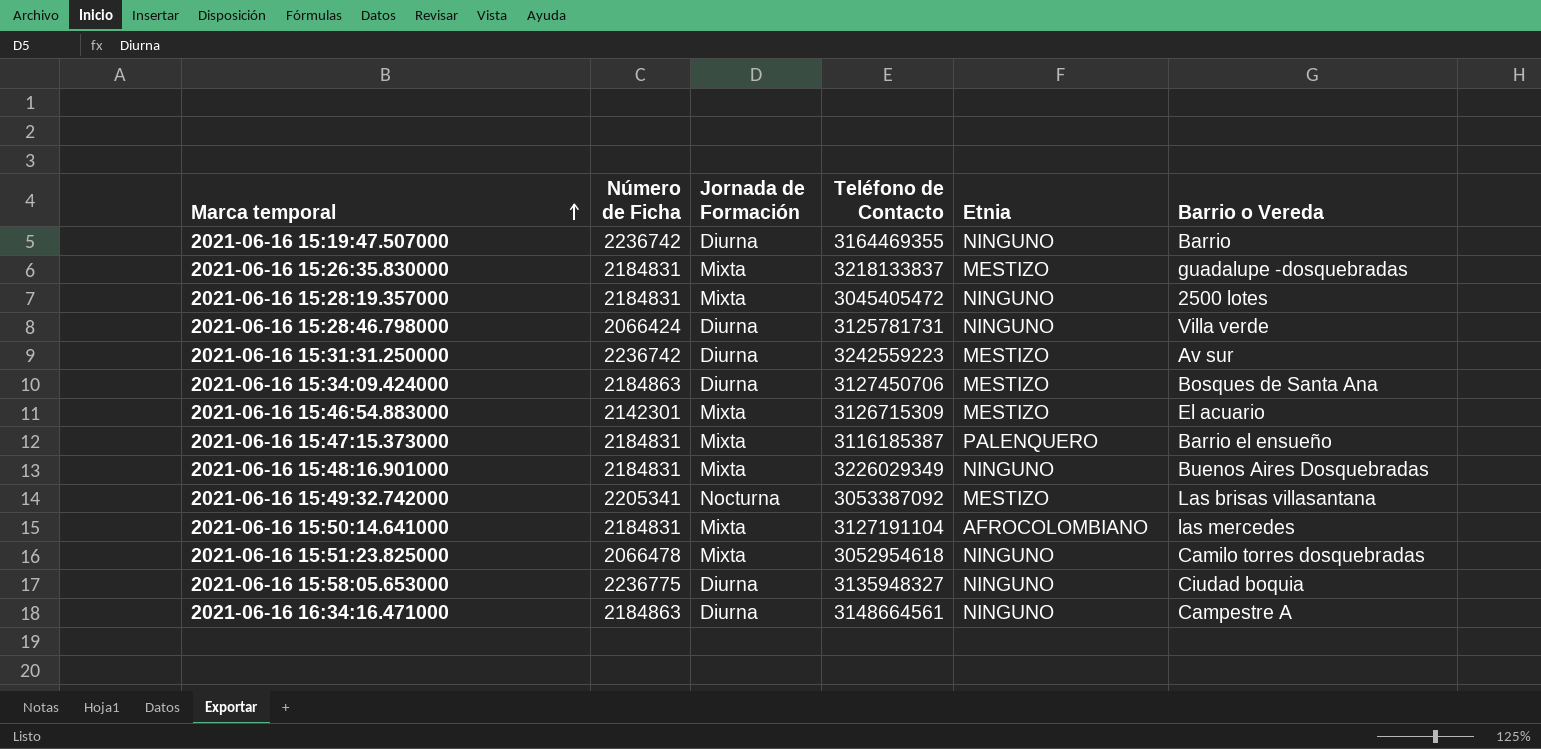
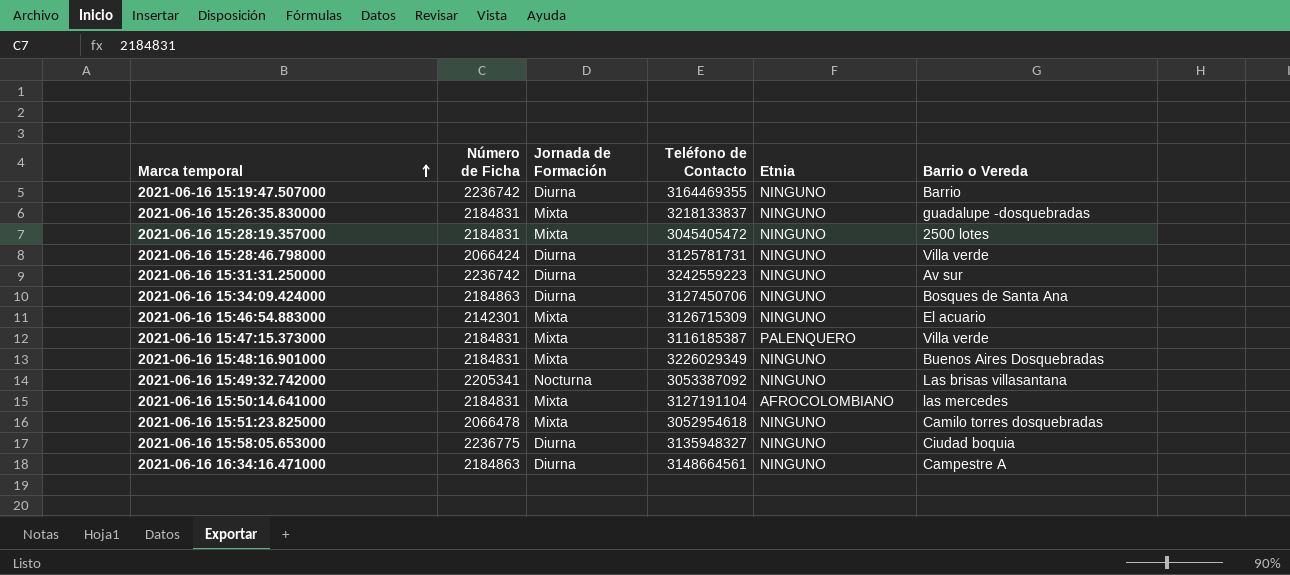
2021-06-16 15:26:35.830000 | Etnia: MESTIZO -> NINGUNO
2021-06-16 15:31:31.250000 | Etnia: MESTIZO -> NINGUNO
2021-06-16 15:34:09.424000 | Etnia: MESTIZO -> NINGUNO
2021-06-16 15:46:54.883000 | Etnia: MESTIZO -> NINGUNO
2021-06-16 15:47:15.373000 | Barrio o Vereda: Barrio el ensueño -> Villa verde
2021-06-16 15:49:32.742000 | Etnia: MESTIZO -> NINGUNO

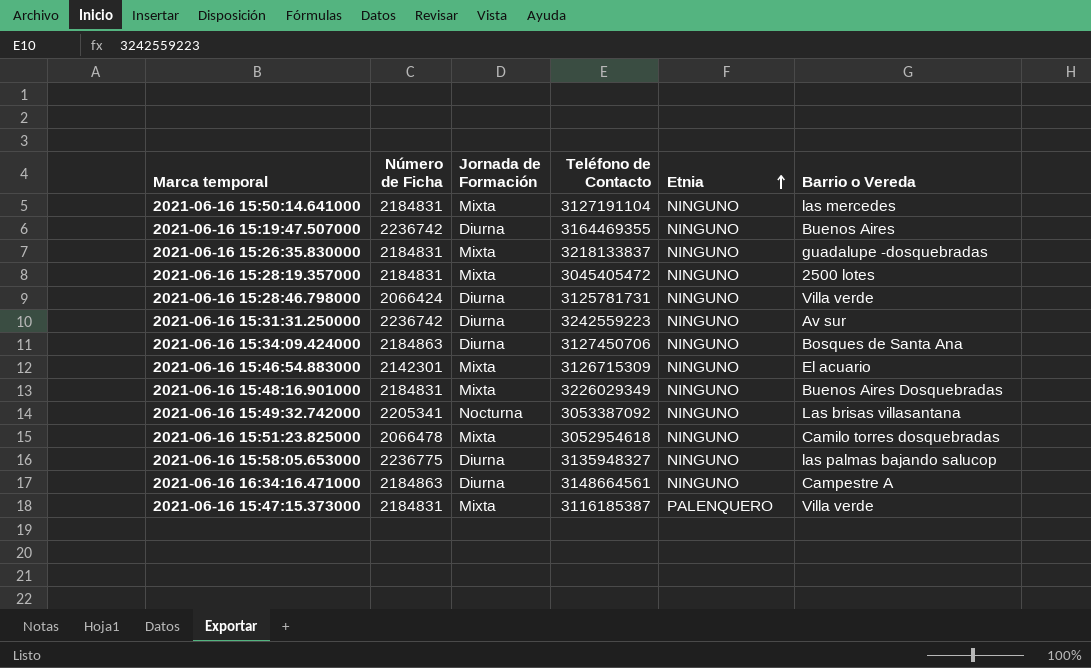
row order: Marca temporal ascending -> Etnia ascending
2021-06-16 15:50:14.641000 | Etnia: AFROCOLOMBIANO -> NINGUNO
2021-06-16 15:19:47.507000 | Barrio o Vereda: Barrio -> Buenos Aires
2021-06-16 15:58:05.653000 | Barrio o Vereda: Ciudad boquia -> las palmas bajando salucop

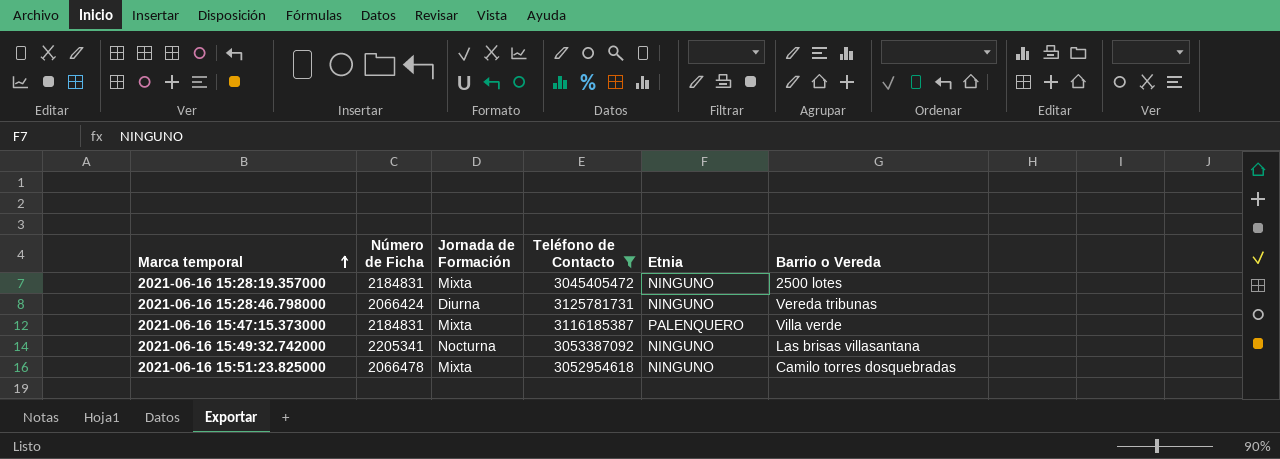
filter: none -> Teléfono de Contacto <= 3125781731
row order: Etnia ascending -> Marca temporal ascending
2021-06-16 15:28:46.798000 | Barrio o Vereda: Villa verde -> Vereda tribunas

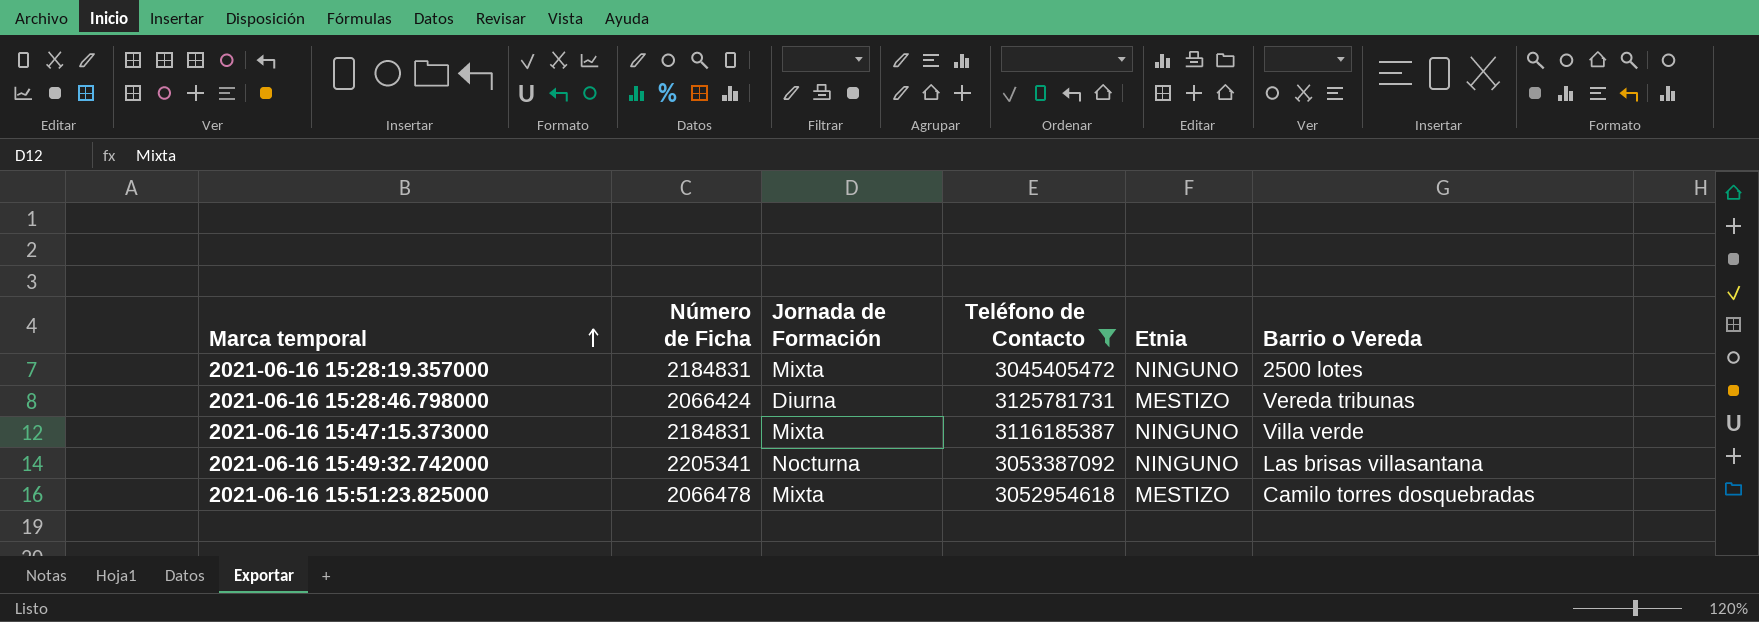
2021-06-16 15:28:46.798000 | Etnia: NINGUNO -> MESTIZO
2021-06-16 15:47:15.373000 | Etnia: PALENQUERO -> NINGUNO
2021-06-16 15:51:23.825000 | Etnia: NINGUNO -> MESTIZO

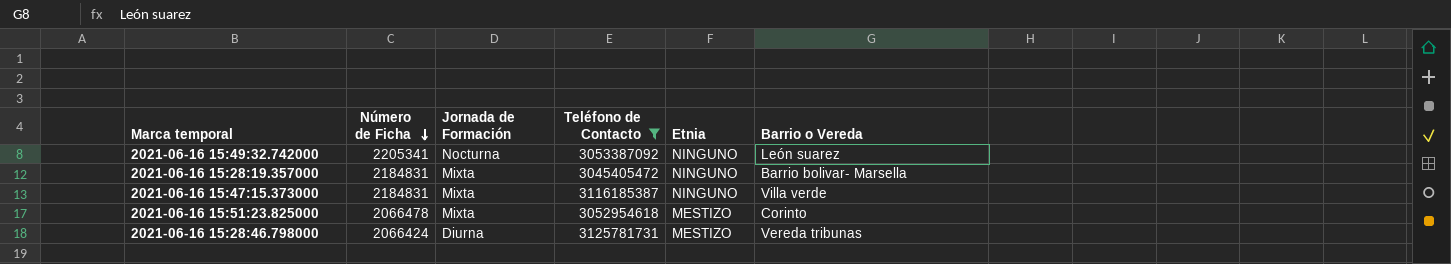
row order: Marca temporal ascending -> Número de Ficha descending
2021-06-16 15:49:32.742000 | Barrio o Vereda: Las brisas villasantana -> León suarez
2021-06-16 15:28:19.357000 | Barrio o Vereda: 2500 lotes -> Barrio bolivar- Marsella
2021-06-16 15:51:23.825000 | Barrio o Vereda: Camilo torres dosquebradas -> Corinto

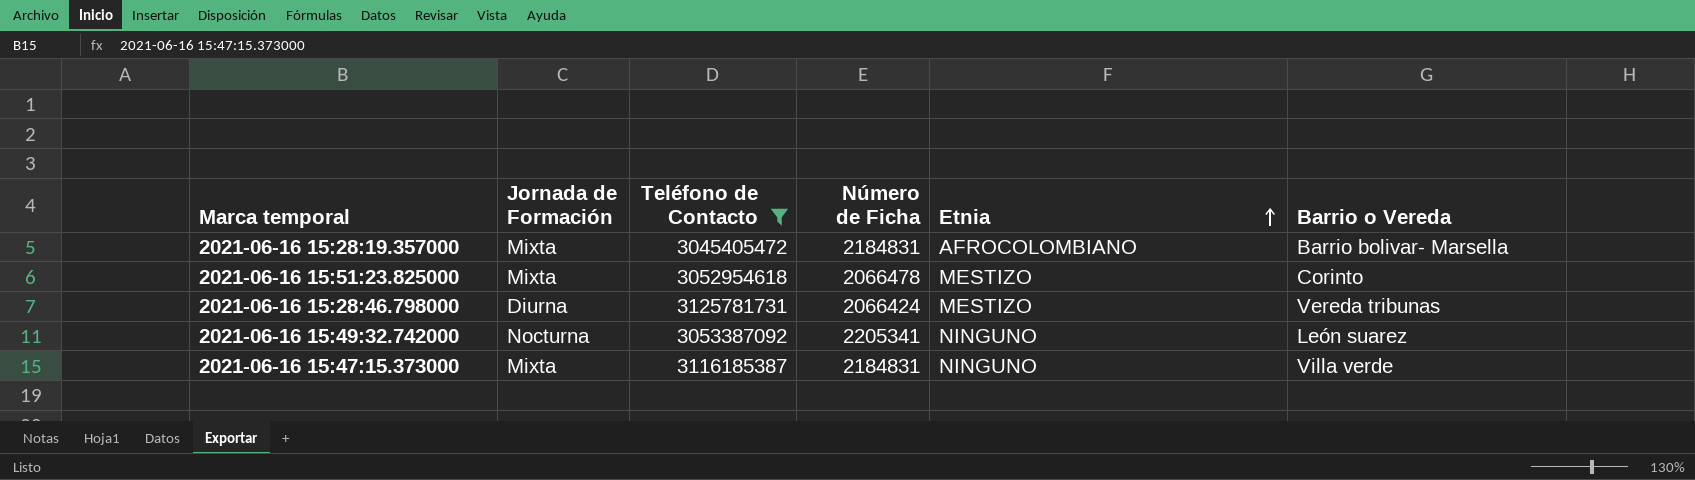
row order: Número de Ficha descending -> Etnia ascending
column Número de Ficha | position: 2 -> 4
2021-06-16 15:28:19.357000 | Etnia: NINGUNO -> AFROCOLOMBIANO

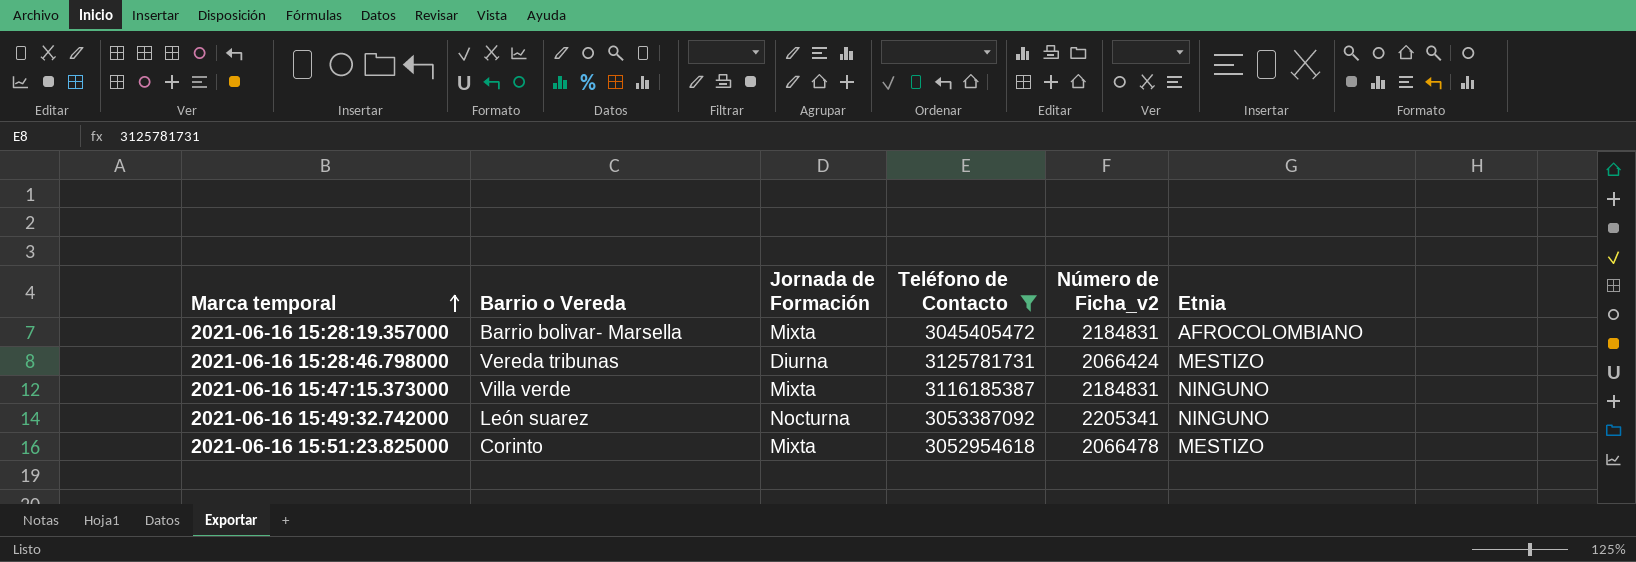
row order: Etnia ascending -> Marca temporal ascending
column Barrio o Vereda | position: 6 -> 2
column name: Número de Ficha -> Número de Ficha_v2

